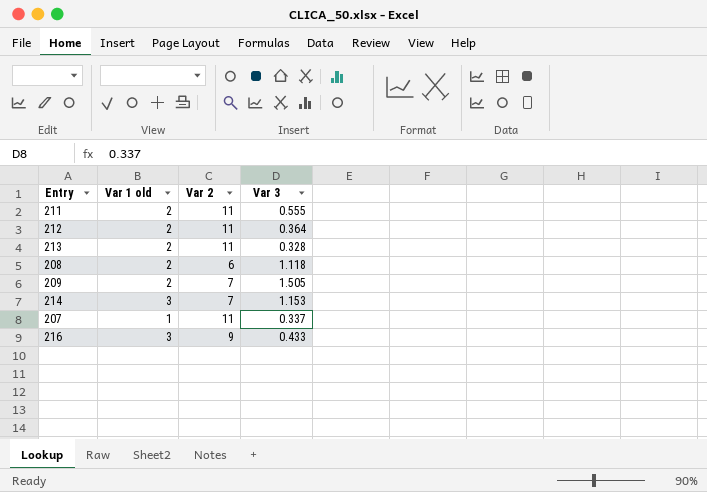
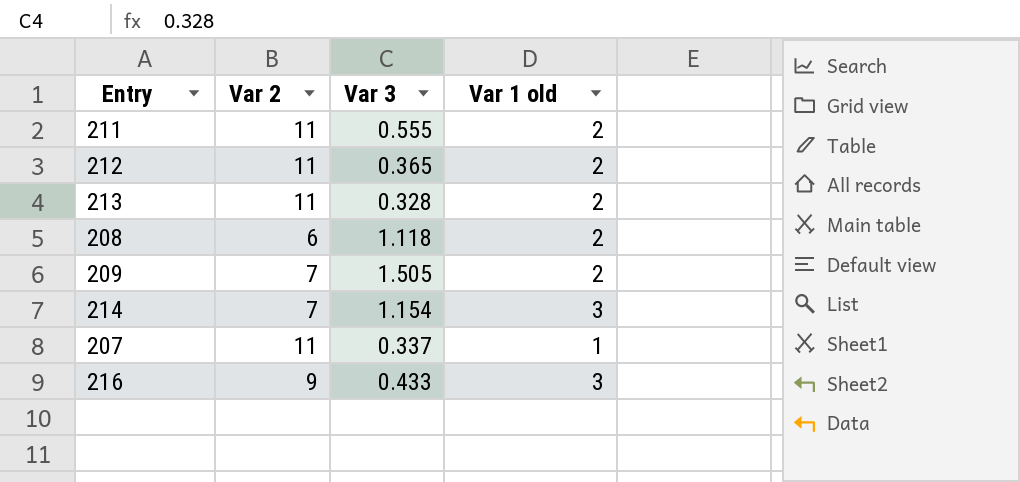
column Var 1 old | position: 2 -> 4
212 | Var 3: 0.364 -> 0.365
214 | Var 3: 1.153 -> 1.154

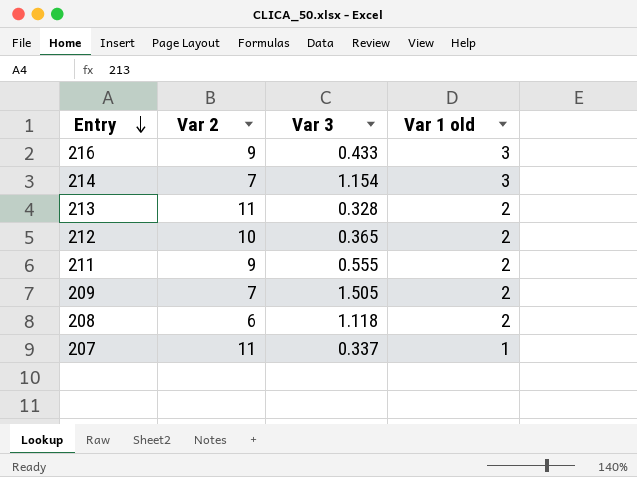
row order: none -> Entry descending
212 | Var 2: 11 -> 10
211 | Var 2: 11 -> 9

